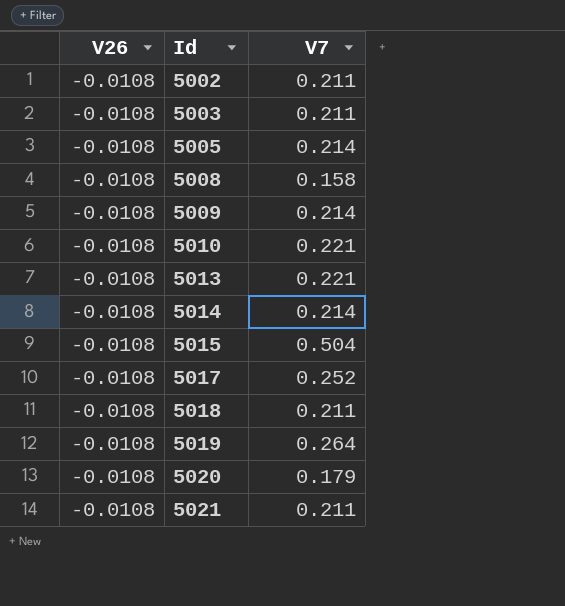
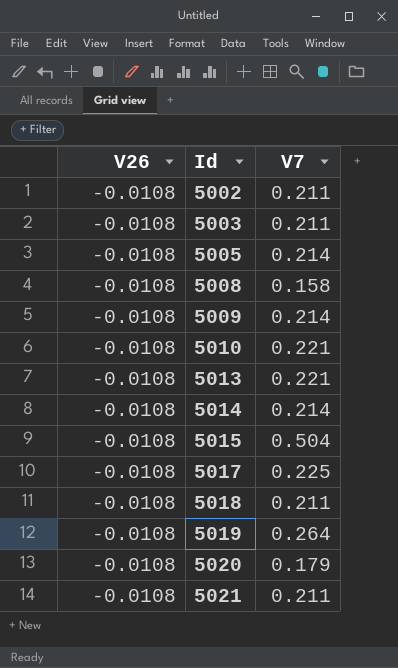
5017 | V7: 0.252 -> 0.225

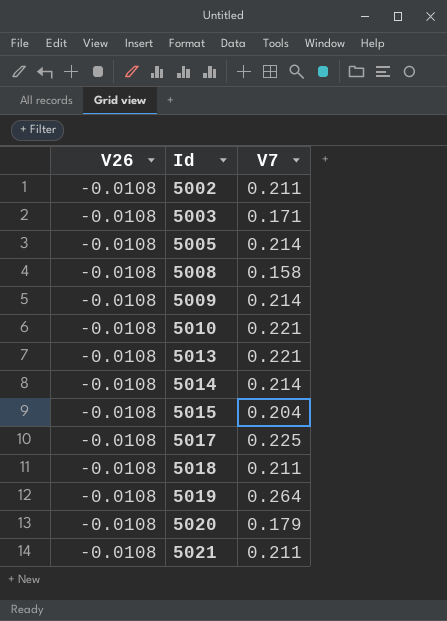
5003 | V7: 0.211 -> 0.171
5015 | V7: 0.504 -> 0.204

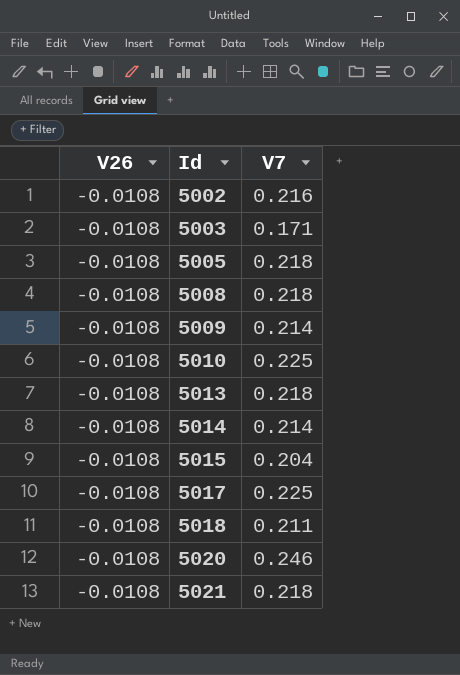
row 5019: -0.0108 | 0.264 -> none
5002 | V7: 0.211 -> 0.216
5005 | V7: 0.214 -> 0.218
5008 | V7: 0.158 -> 0.218
5010 | V7: 0.221 -> 0.225
5013 | V7: 0.221 -> 0.218
5020 | V7: 0.179 -> 0.246
5021 | V7: 0.211 -> 0.218

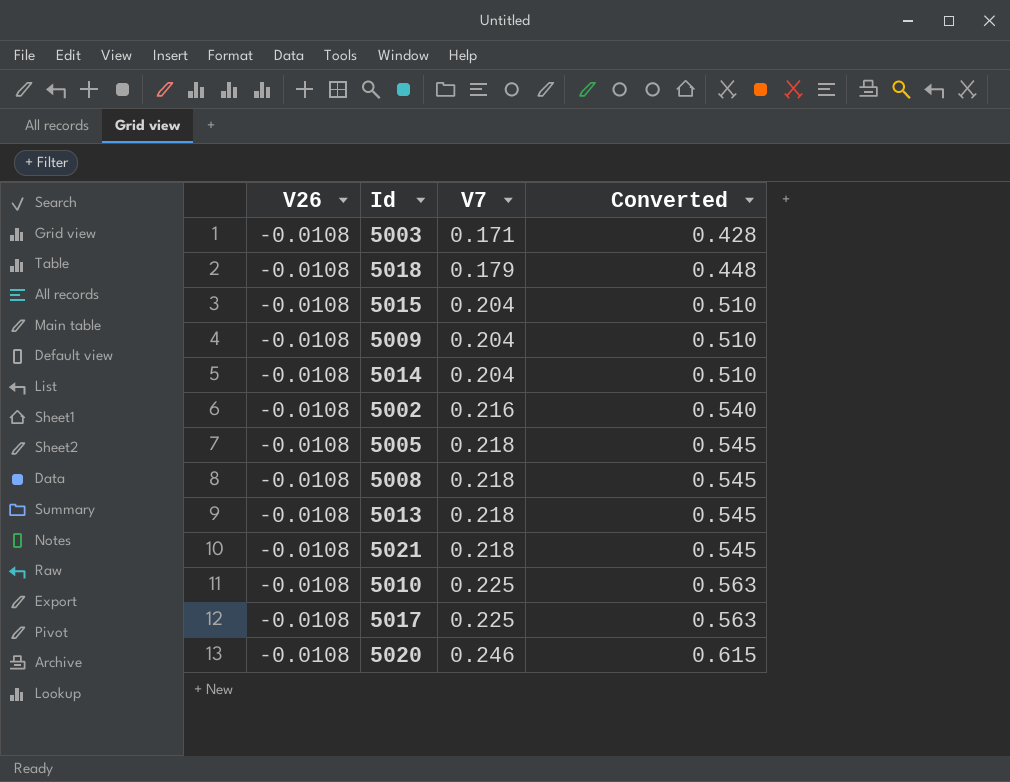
row order: Id ascending -> V7 ascending
column Converted | formula: none -> [V7] * 2.5
5018 | V7: 0.211 -> 0.179
5009 | V7: 0.214 -> 0.204
5014 | V7: 0.214 -> 0.204

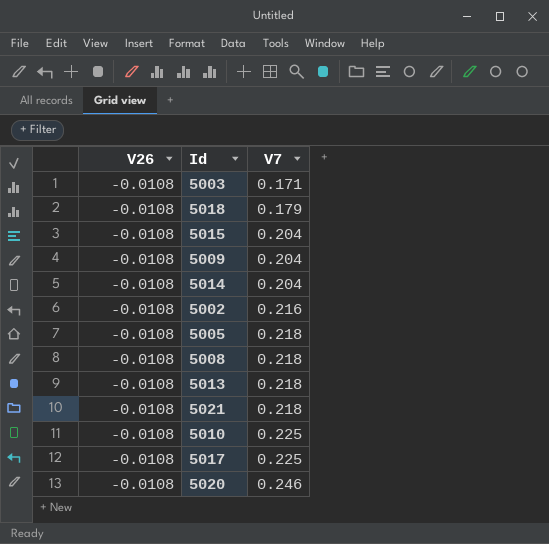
column Converted | formula: [V7] * 2.5 -> none

